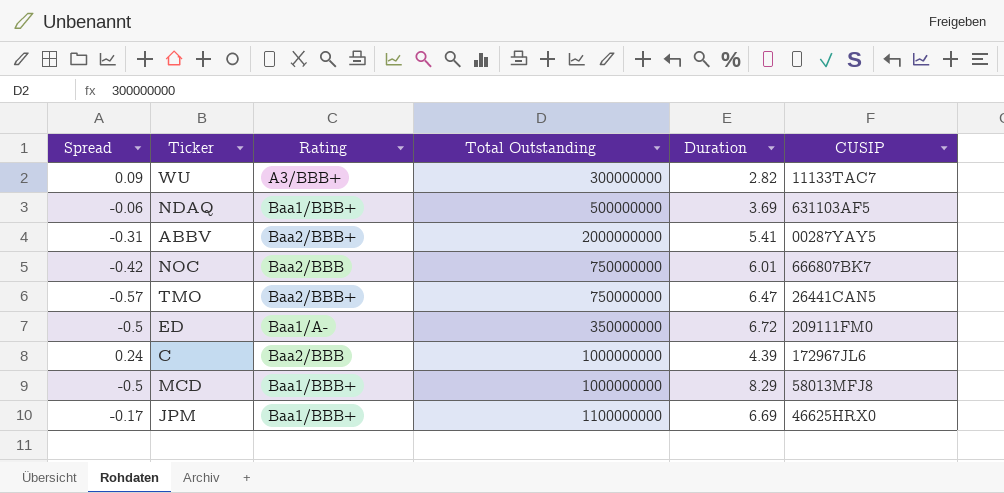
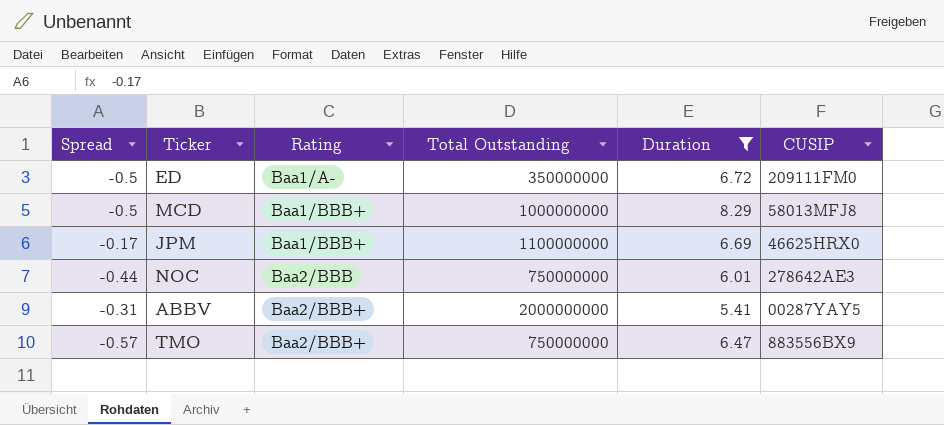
filter: none -> Duration >= 5.41
row order: none -> Rating ascending
NOC | Spread: -0.42 -> -0.44
NOC | CUSIP: 666807BK7 -> 278642AE3
TMO | CUSIP: 26441CAN5 -> 883556BX9

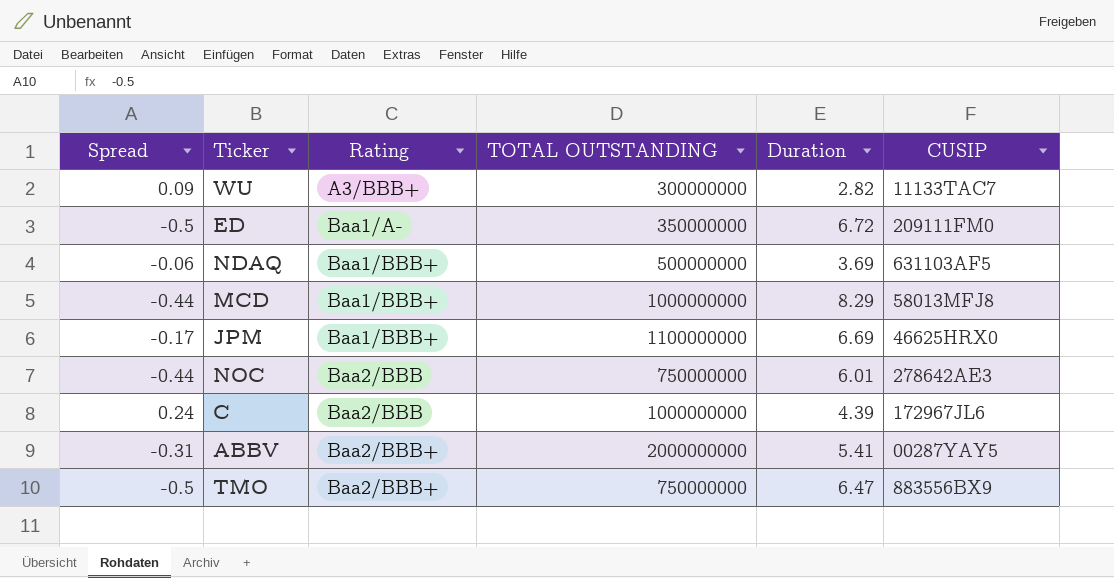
filter: Duration >= 5.41 -> none
column name: Total Outstanding -> TOTAL OUTSTANDING
MCD | Spread: -0.5 -> -0.44
TMO | Spread: -0.57 -> -0.5

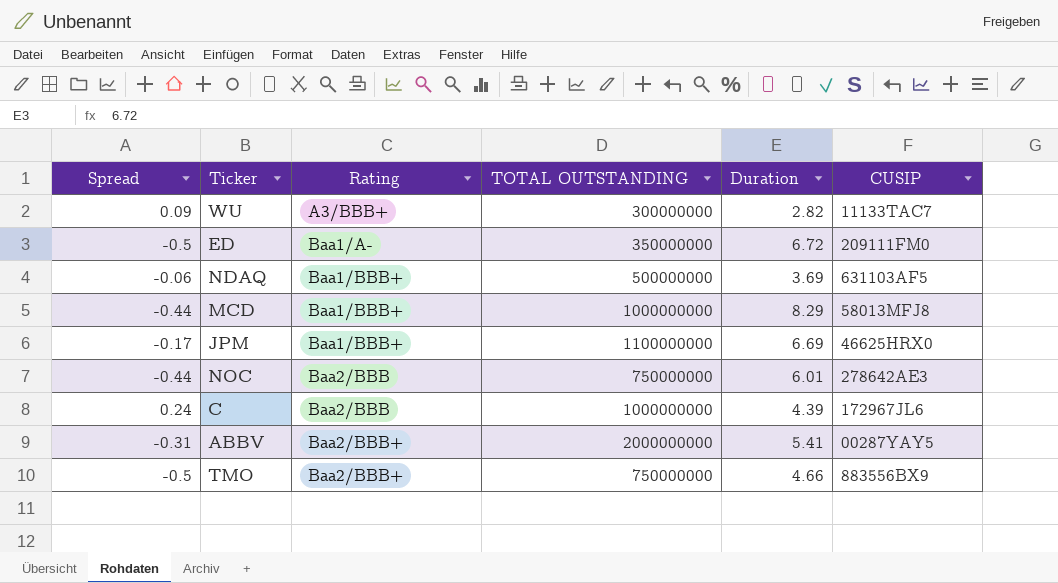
TMO | Duration: 6.47 -> 4.66

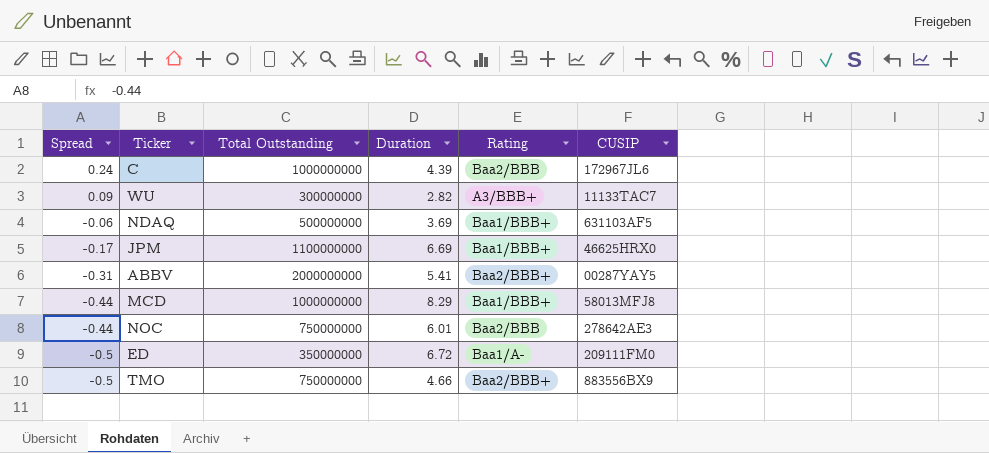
row order: Rating ascending -> Spread descending
column name: TOTAL OUTSTANDING -> Total Outstanding
column Rating | position: 3 -> 5

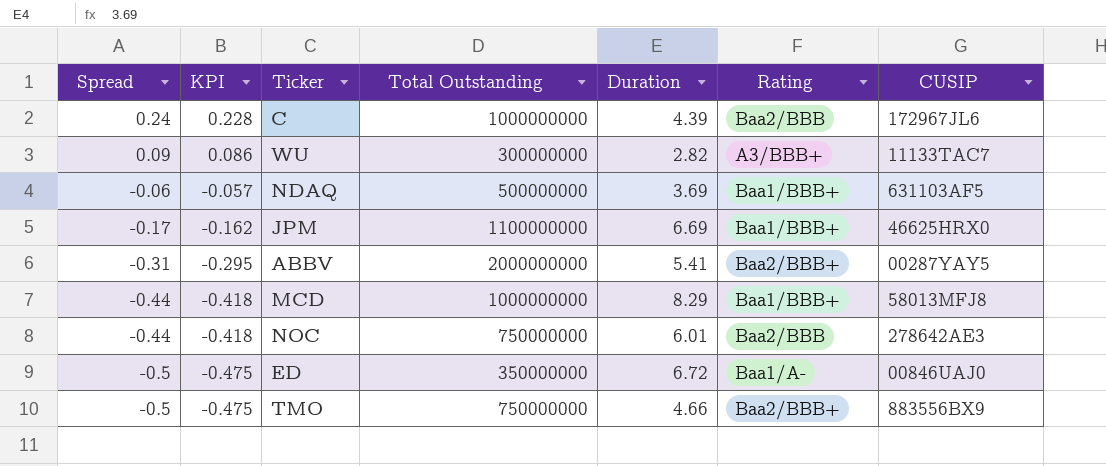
column KPI | formula: none -> [Spread] * 0.95
ED | CUSIP: 209111FM0 -> 00846UAJ0

